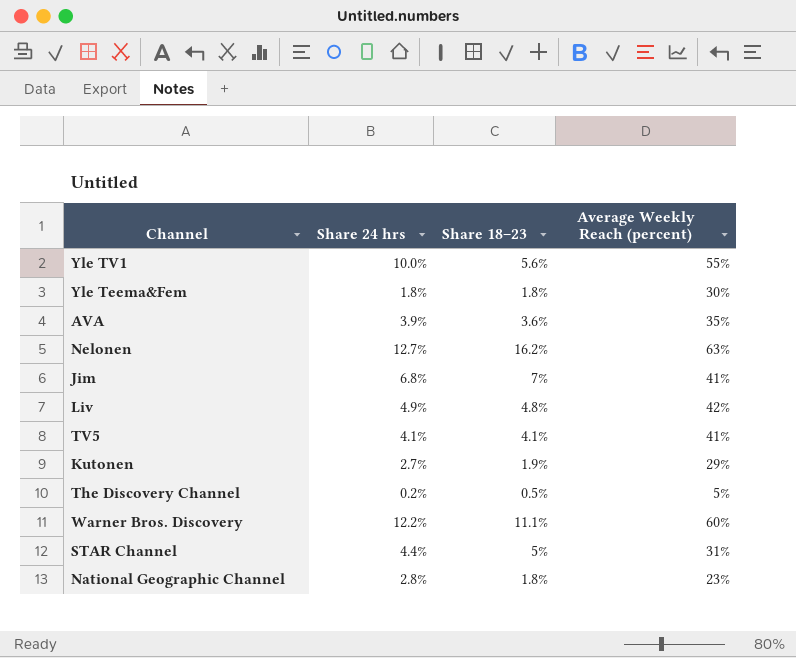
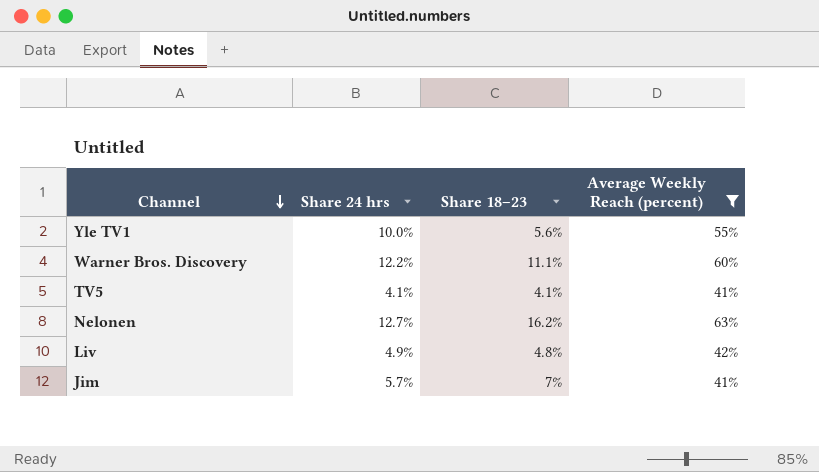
filter: none -> Average Weekly Reach (percent) >= 41%
row order: none -> Channel descending
Jim | Share 24 hrs: 6.8% -> 5.7%

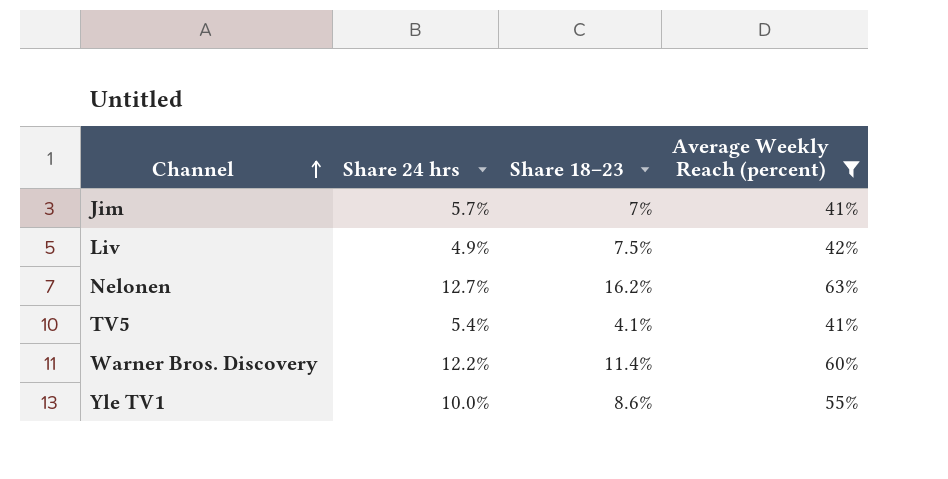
row order: Channel descending -> Channel ascending
Liv | Share 18–23: 4.8% -> 7.5%
TV5 | Share 24 hrs: 4.1% -> 5.4%
Warner Bros. Discovery | Share 18–23: 11.1% -> 11.4%
Yle TV1 | Share 18–23: 5.6% -> 8.6%

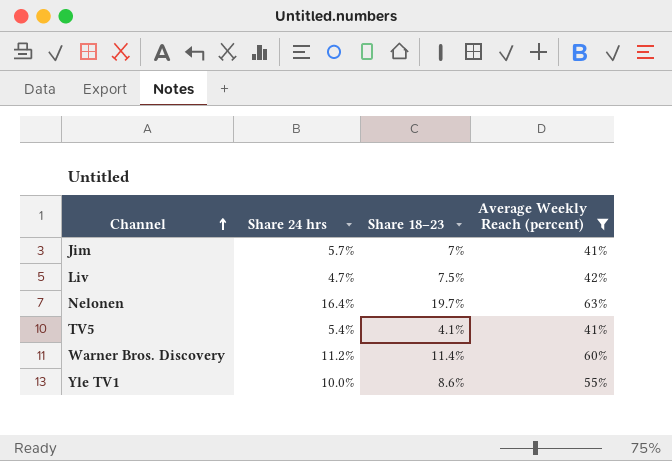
Liv | Share 24 hrs: 4.9% -> 4.7%
Nelonen | Share 24 hrs: 12.7% -> 16.4%
Nelonen | Share 18–23: 16.2% -> 19.7%
Warner Bros. Discovery | Share 24 hrs: 12.2% -> 11.2%

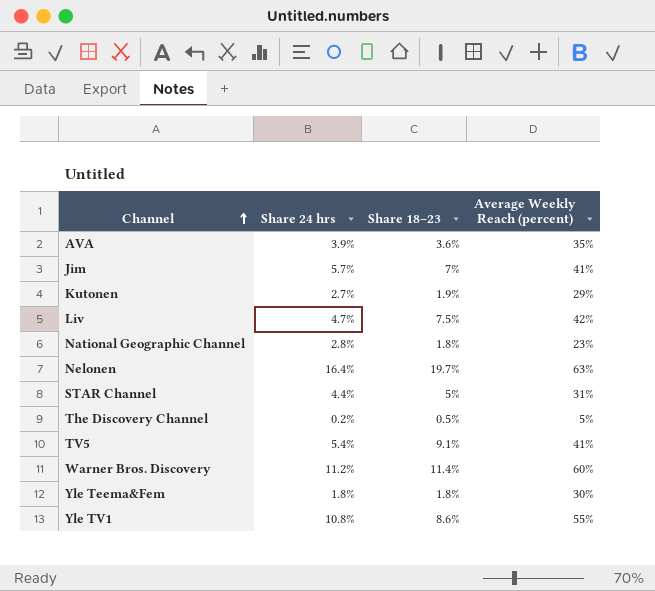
filter: Average Weekly Reach (percent) >= 41% -> none
TV5 | Share 18–23: 4.1% -> 9.1%
Yle TV1 | Share 24 hrs: 10.0% -> 10.8%

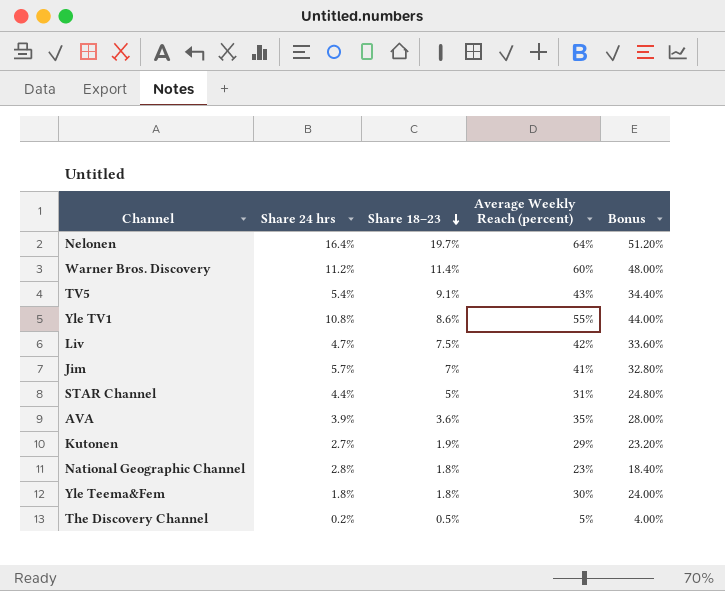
row order: Channel ascending -> Share 18–23 descending
column Bonus | formula: none -> [Average Weekly Reach (percent)] * 0.8
Nelonen | Average Weekly Reach (percent): 63% -> 64%
TV5 | Average Weekly Reach (percent): 41% -> 43%

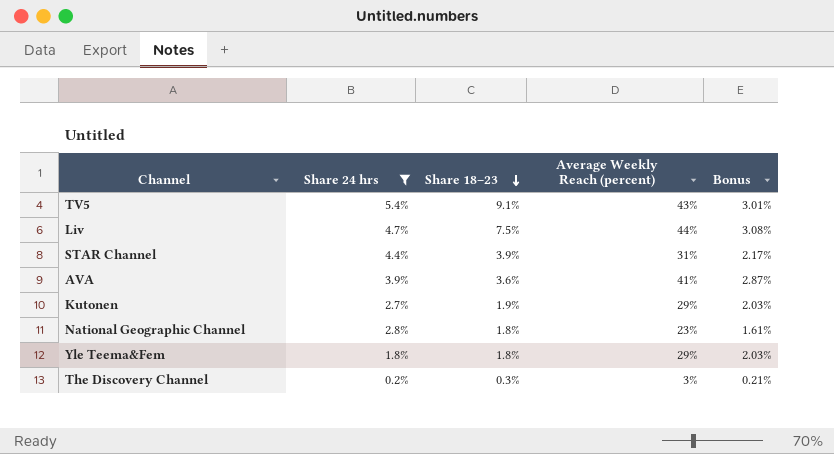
filter: none -> Share 24 hrs <= 5.4%
column Bonus | formula: [Average Weekly Reach (percent)] * 0.8 -> [Average Weekly Reach (percent)] * 0.07
Liv | Average Weekly Reach (percent): 42% -> 44%
STAR Channel | Share 18–23: 5% -> 3.9%
AVA | Average Weekly Reach (percent): 35% -> 41%
Yle Teema&Fem | Average Weekly Reach (percent): 30% -> 29%
The Discovery Channel | Share 18–23: 0.5% -> 0.3%
The Discovery Channel | Average Weekly Reach (percent): 5% -> 3%

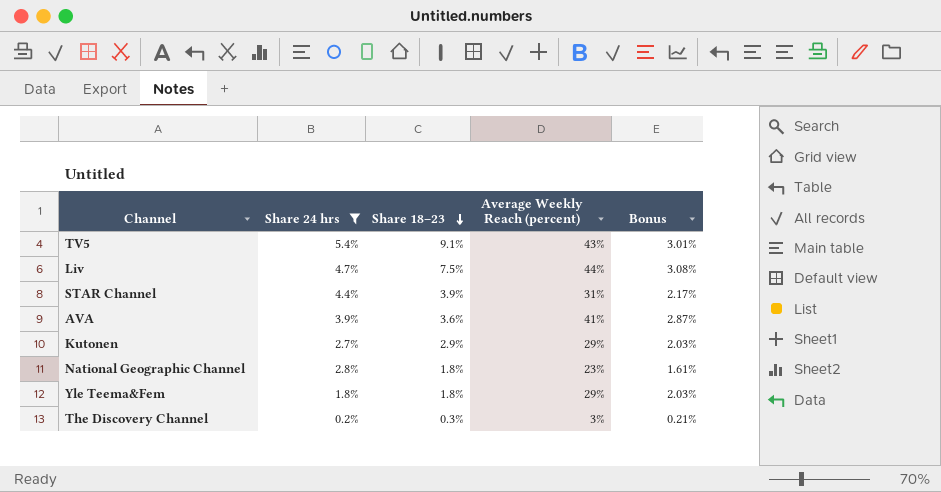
Kutonen | Share 18–23: 1.9% -> 2.9%

